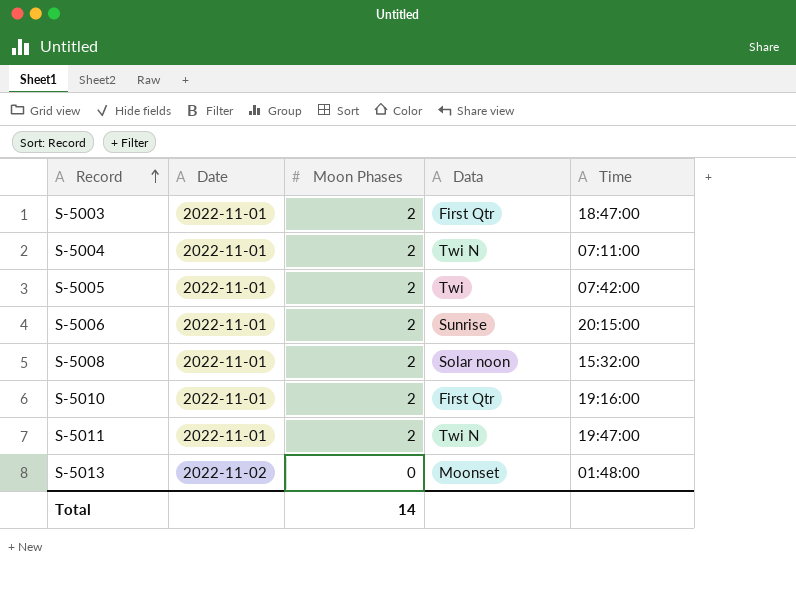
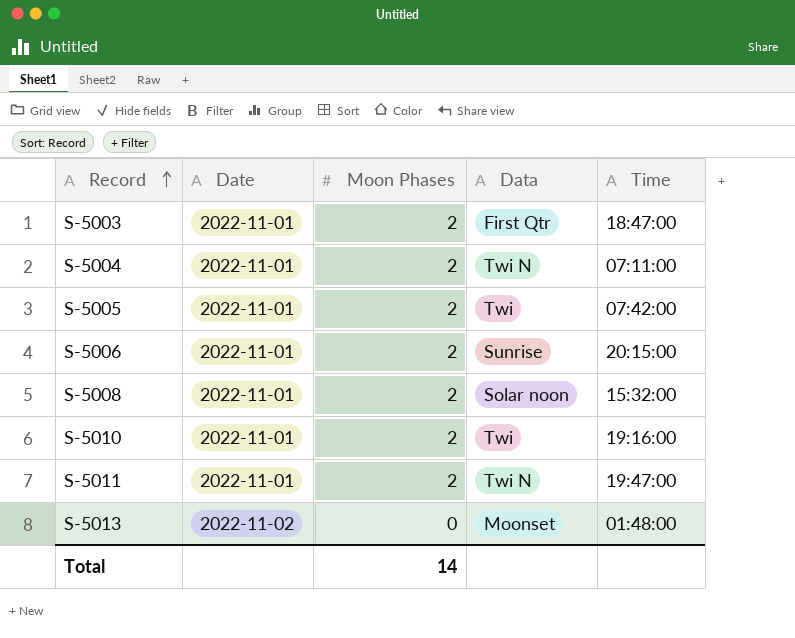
S-5010 | Data: First Qtr -> Twi

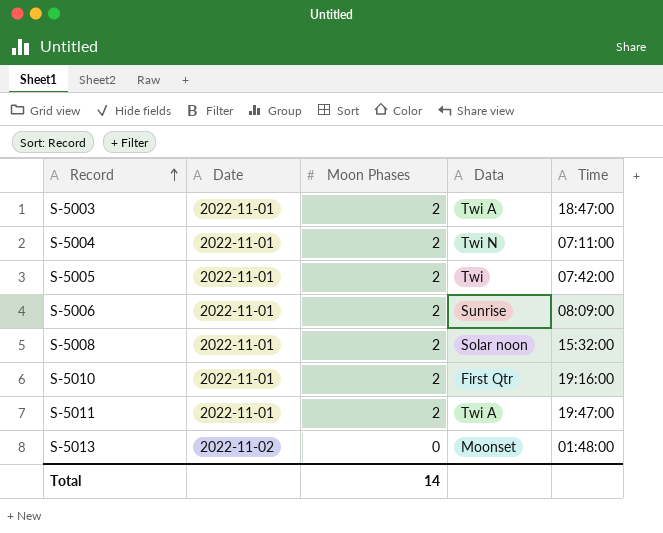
S-5003 | Data: First Qtr -> Twi A
S-5006 | Time: 20:15:00 -> 08:09:00
S-5010 | Data: Twi -> First Qtr
S-5011 | Data: Twi N -> Twi A

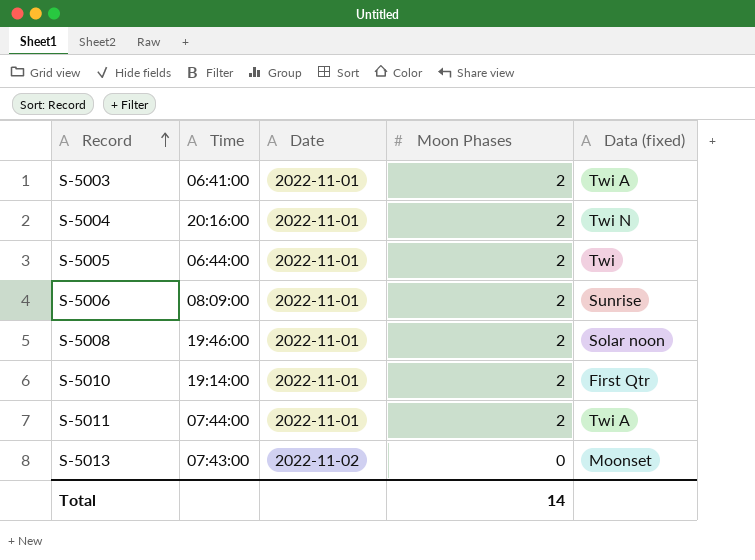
column Time | position: 5 -> 2
column name: Data -> Data (fixed)
S-5003 | Time: 18:47:00 -> 06:41:00
S-5004 | Time: 07:11:00 -> 20:16:00
S-5005 | Time: 07:42:00 -> 06:44:00
S-5008 | Time: 15:32:00 -> 19:46:00
S-5010 | Time: 19:16:00 -> 19:14:00
S-5011 | Time: 19:47:00 -> 07:44:00
S-5013 | Time: 01:48:00 -> 07:43:00

